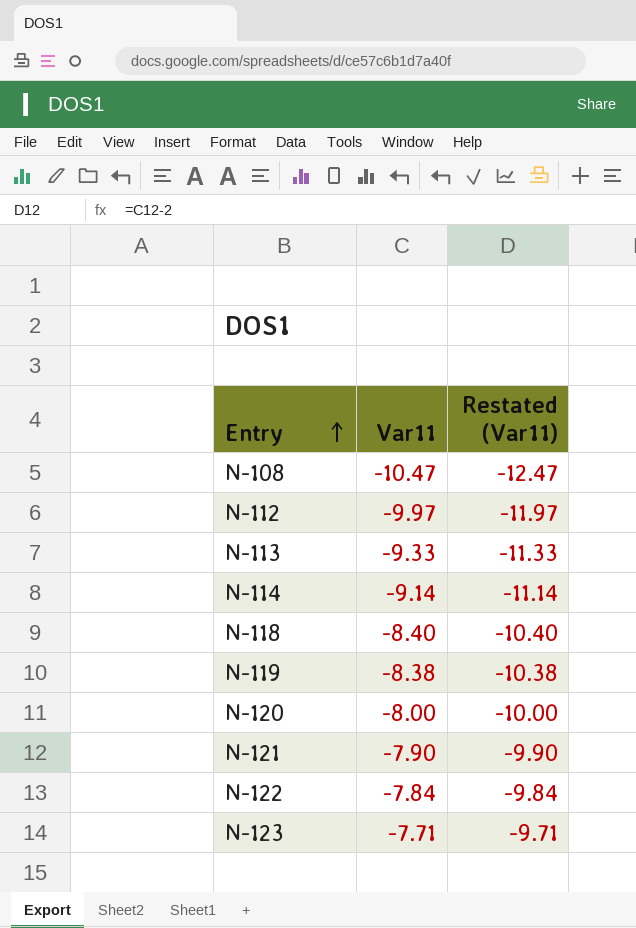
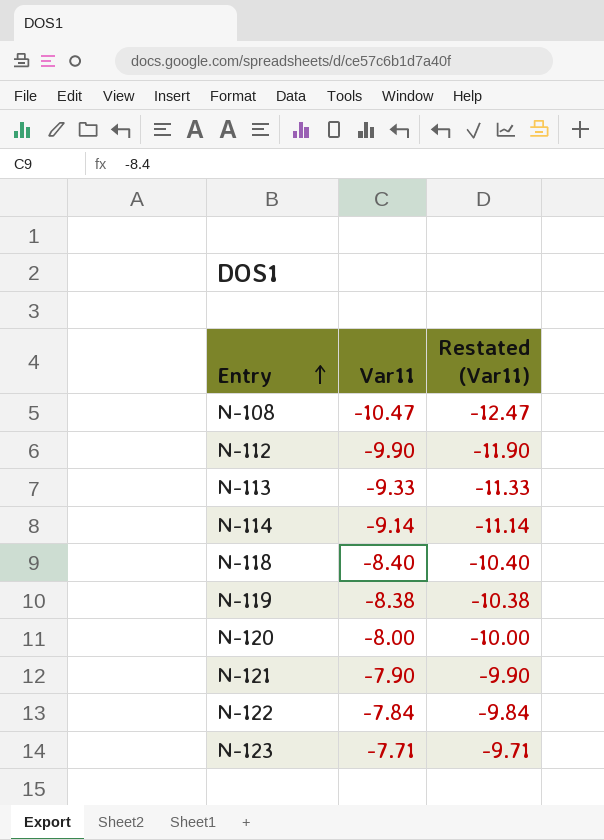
N-112 | Var11: -9.97 -> -9.90
N-112 | Restated (Var11): -11.97 -> -11.90

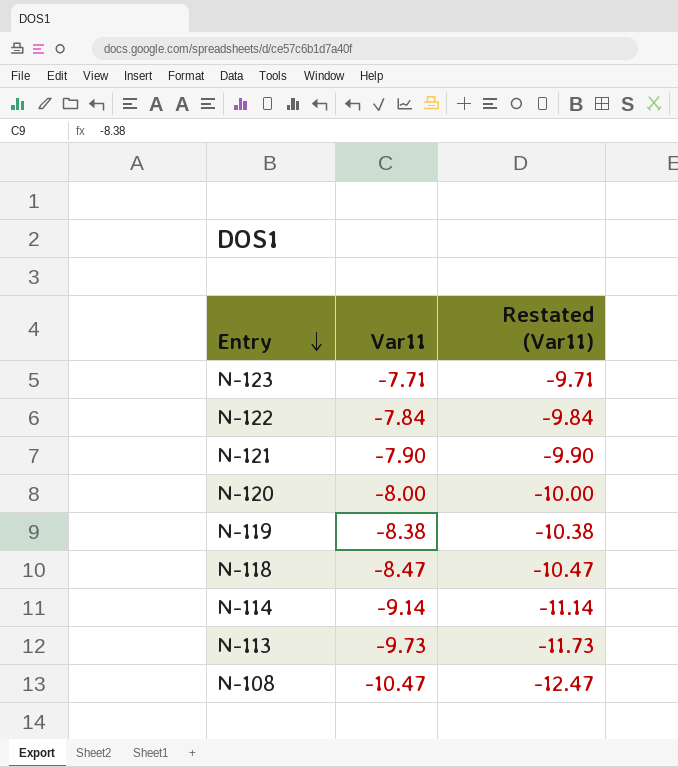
row order: Entry ascending -> Entry descending
row N-112: -9.90 | -11.90 -> none
N-118 | Var11: -8.40 -> -8.47
N-118 | Restated (Var11): -10.40 -> -10.47
N-113 | Var11: -9.33 -> -9.73
N-113 | Restated (Var11): -11.33 -> -11.73

